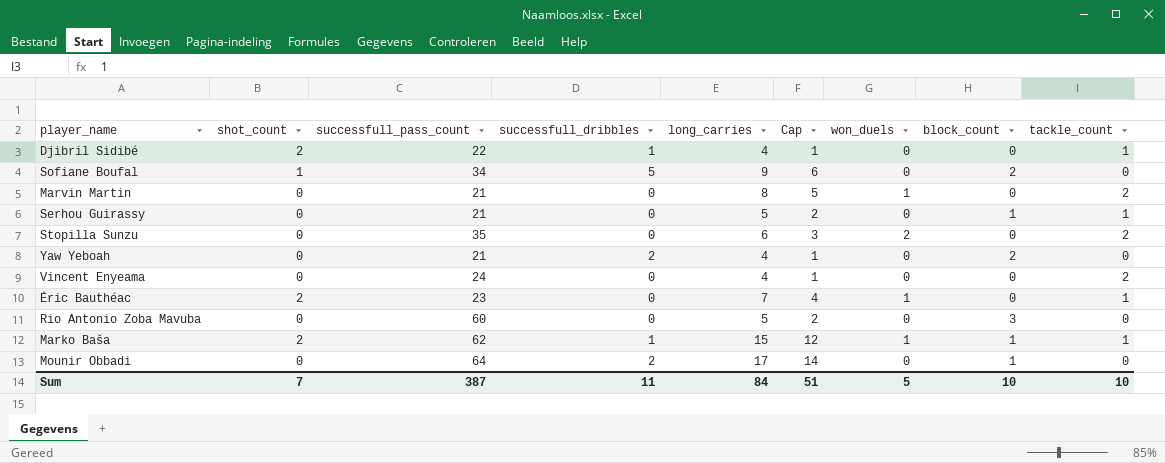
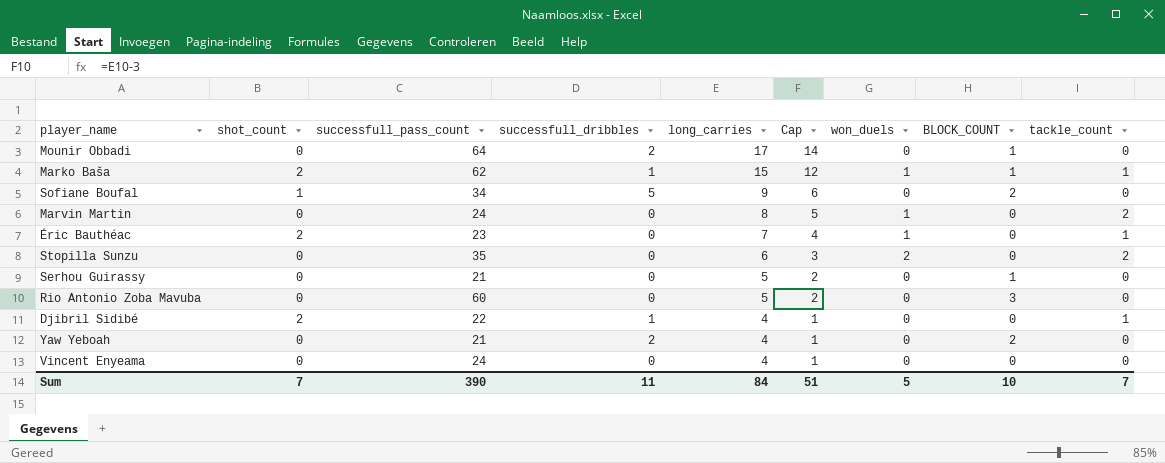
row order: none -> long_carries descending
column name: block_count -> BLOCK_COUNT
Marvin Martin | successfull_pass_count: 21 -> 24
Serhou Guirassy | tackle_count: 1 -> 0
Vincent Enyeama | tackle_count: 2 -> 0
Sum | successfull_pass_count: 387 -> 390
Sum | tackle_count: 10 -> 7

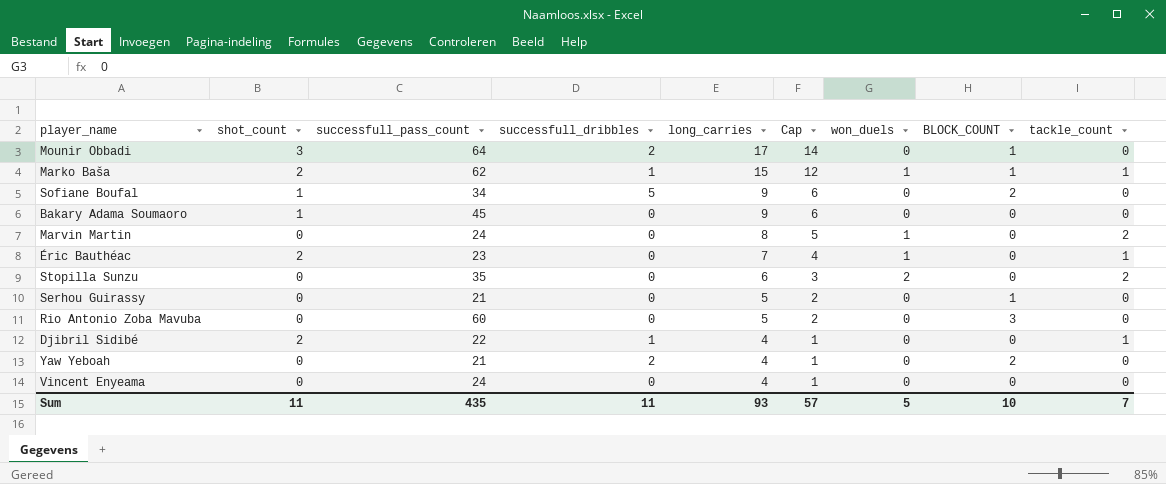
Mounir Obbadi | shot_count: 0 -> 3
row Bakary Adama Soumaoro: none -> 1 | 45 | 0 | 9 | 6 | 0 | 0 | 0
Sum | shot_count: 7 -> 11
Sum | successfull_pass_count: 390 -> 435
Sum | long_carries: 84 -> 93
Sum | Cap: 51 -> 57

